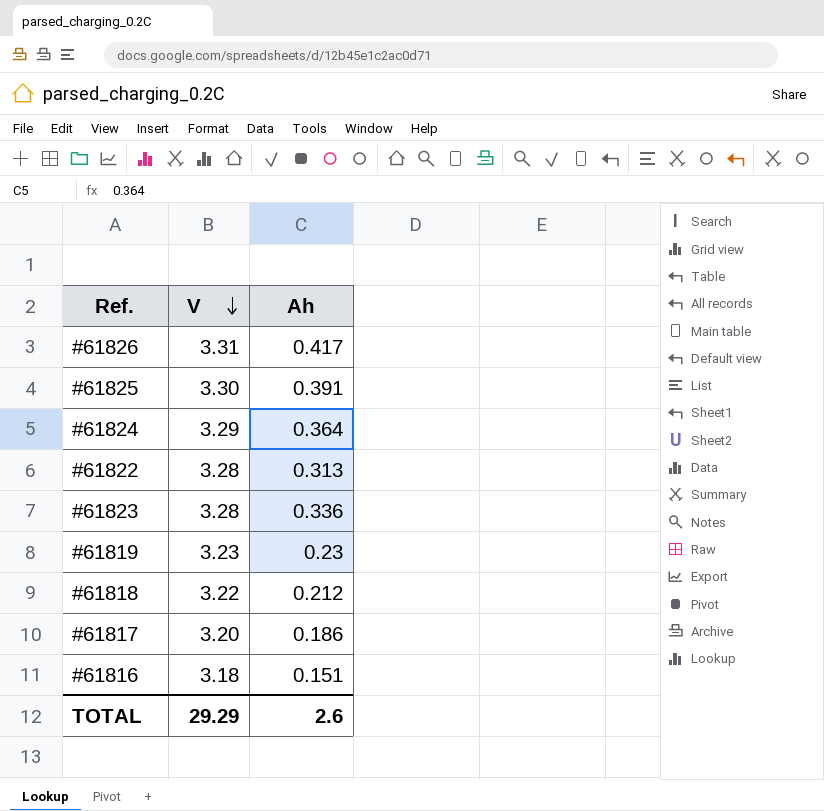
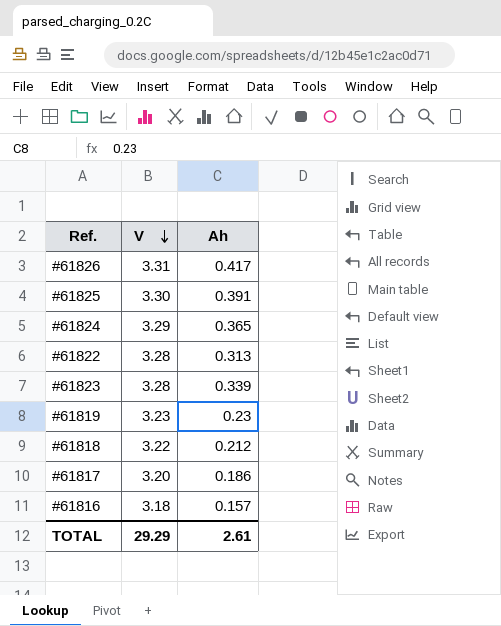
#61824 | Ah: 0.364 -> 0.365
#61823 | Ah: 0.336 -> 0.339
#61816 | Ah: 0.151 -> 0.157
TOTAL | Ah: 2.6 -> 2.61

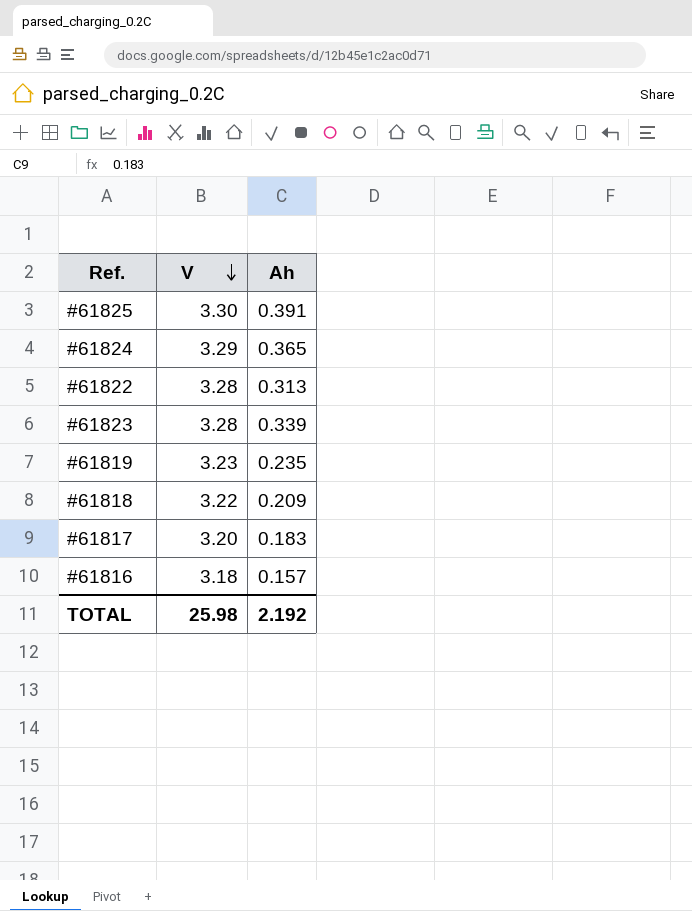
row #61826: 3.31 | 0.417 -> none
#61819 | Ah: 0.23 -> 0.235
#61818 | Ah: 0.212 -> 0.209
#61817 | Ah: 0.186 -> 0.183
TOTAL | V: 29.29 -> 25.98
TOTAL | Ah: 2.61 -> 2.192

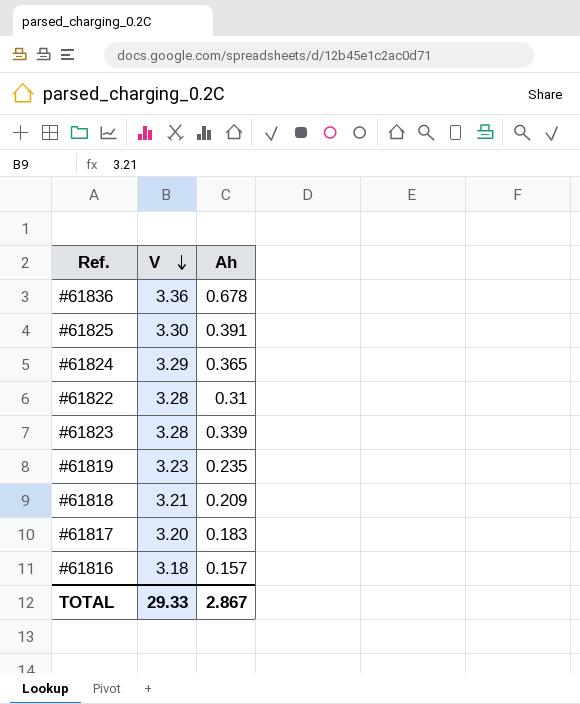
row #61836: none -> 3.36 | 0.678
#61822 | Ah: 0.313 -> 0.31
#61818 | V: 3.22 -> 3.21
TOTAL | V: 25.98 -> 29.33
TOTAL | Ah: 2.192 -> 2.867

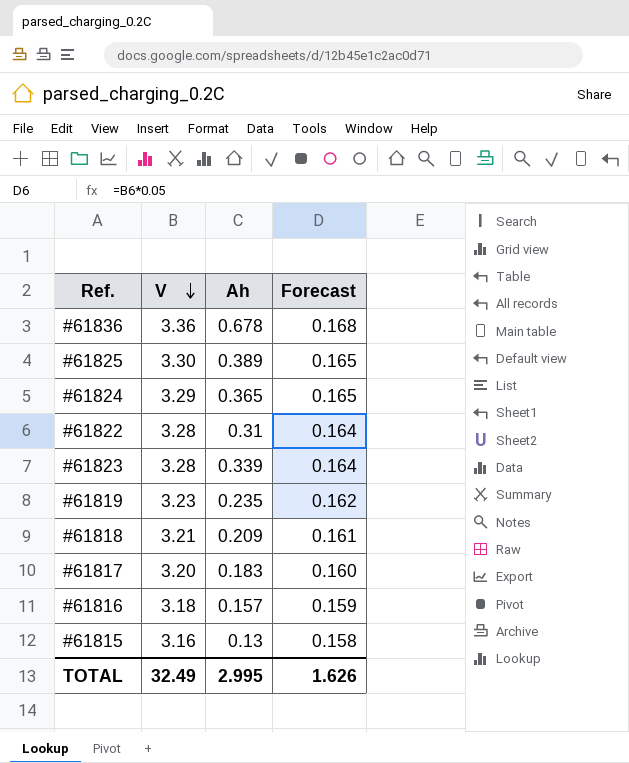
column Forecast | formula: none -> [V] * 0.05
#61825 | Ah: 0.391 -> 0.389
row #61815: none -> 3.16 | 0.13 | 0.158
TOTAL | V: 29.33 -> 32.49
TOTAL | Ah: 2.867 -> 2.995

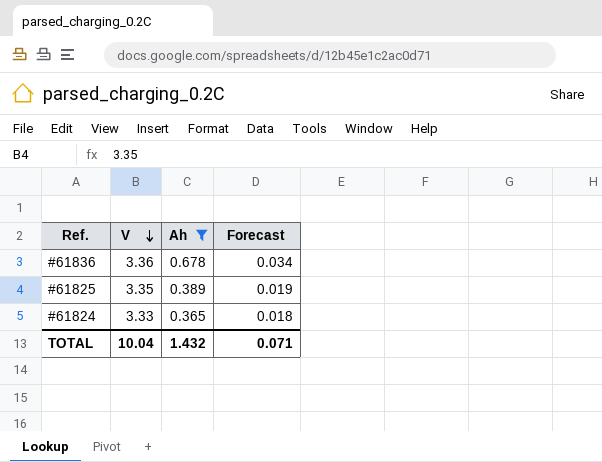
filter: none -> Ah >= 0.365
column Forecast | formula: [V] * 0.05 -> [Ah] * 0.05
#61825 | V: 3.30 -> 3.35
#61824 | V: 3.29 -> 3.33
TOTAL | V: 32.49 -> 10.04
TOTAL | Ah: 2.995 -> 1.432
TOTAL | Forecast: 1.626 -> 0.071

